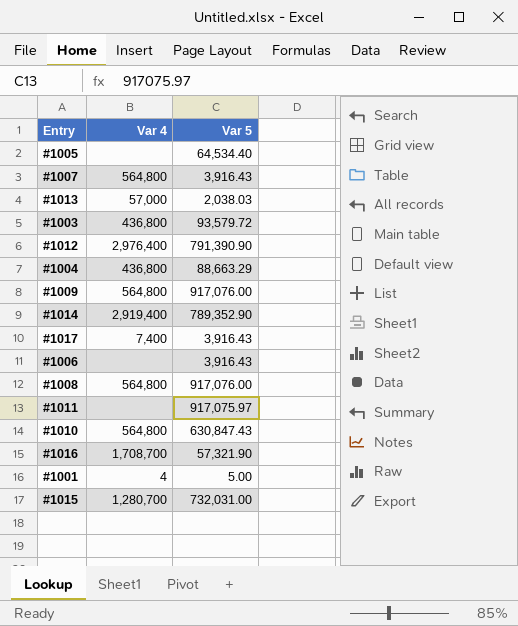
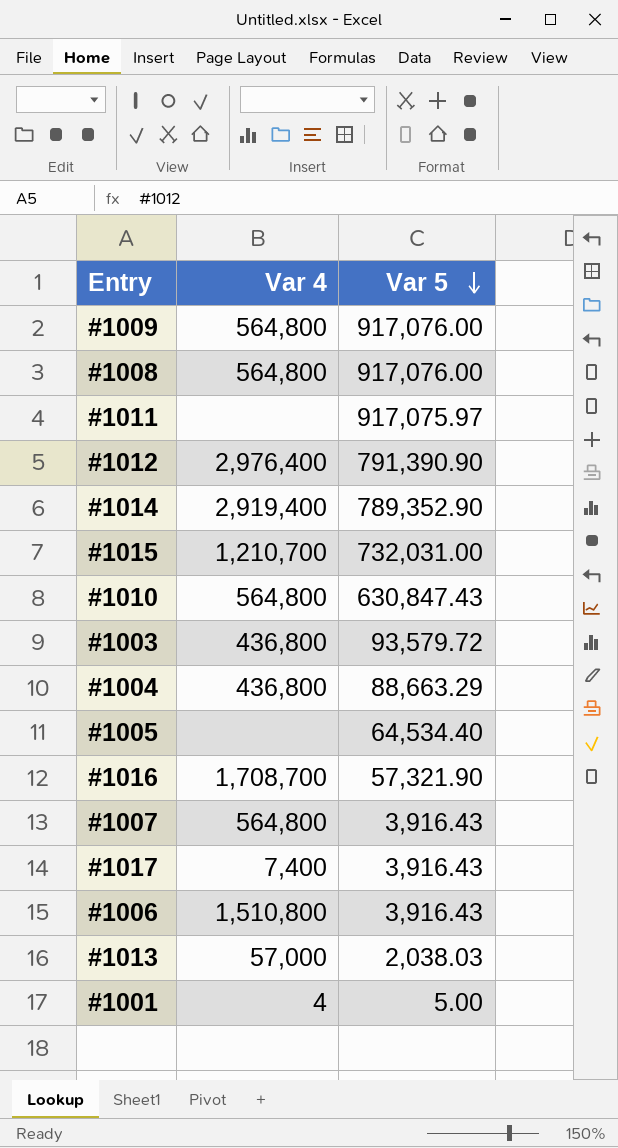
row order: none -> Var 5 descending
#1015 | Var 4: 1,280,700 -> 1,210,700
#1006 | Var 4: none -> 1,510,800

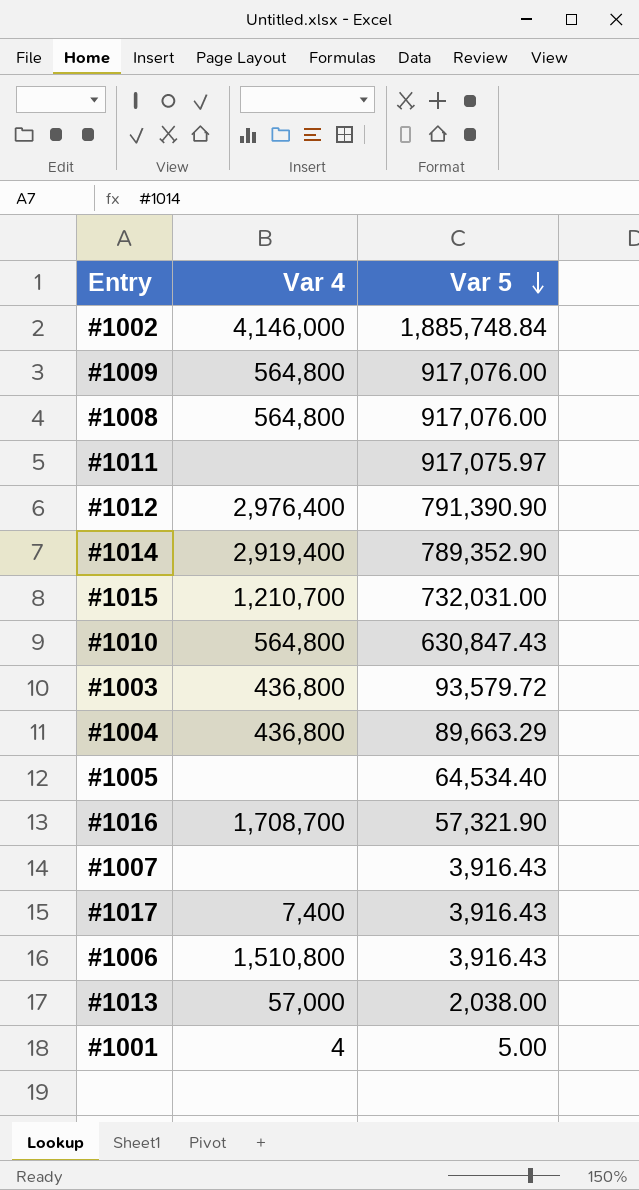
row #1002: none -> 4,146,000 | 1,885,748.84
#1004 | Var 5: 88,663.29 -> 89,663.29
#1007 | Var 4: 564,800 -> none
#1013 | Var 5: 2,038.03 -> 2,038.00

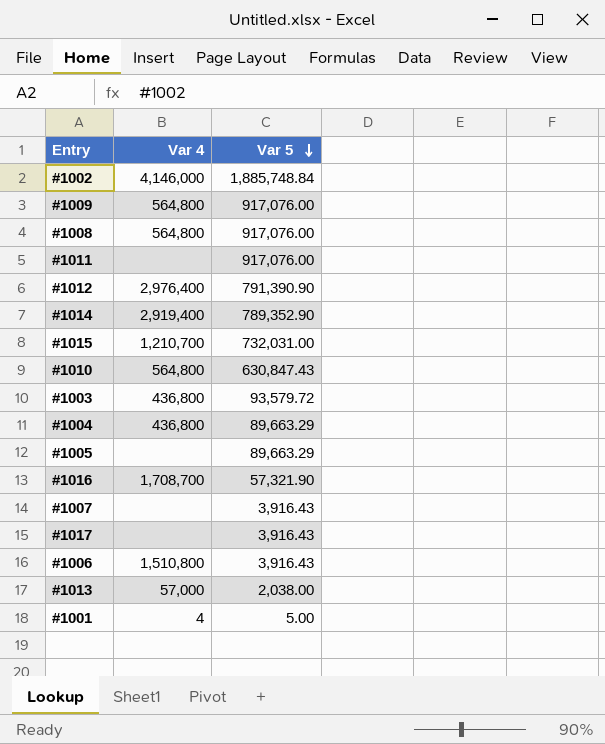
#1011 | Var 5: 917,075.97 -> 917,076.00
#1005 | Var 5: 64,534.40 -> 89,663.29
#1017 | Var 4: 7,400 -> none

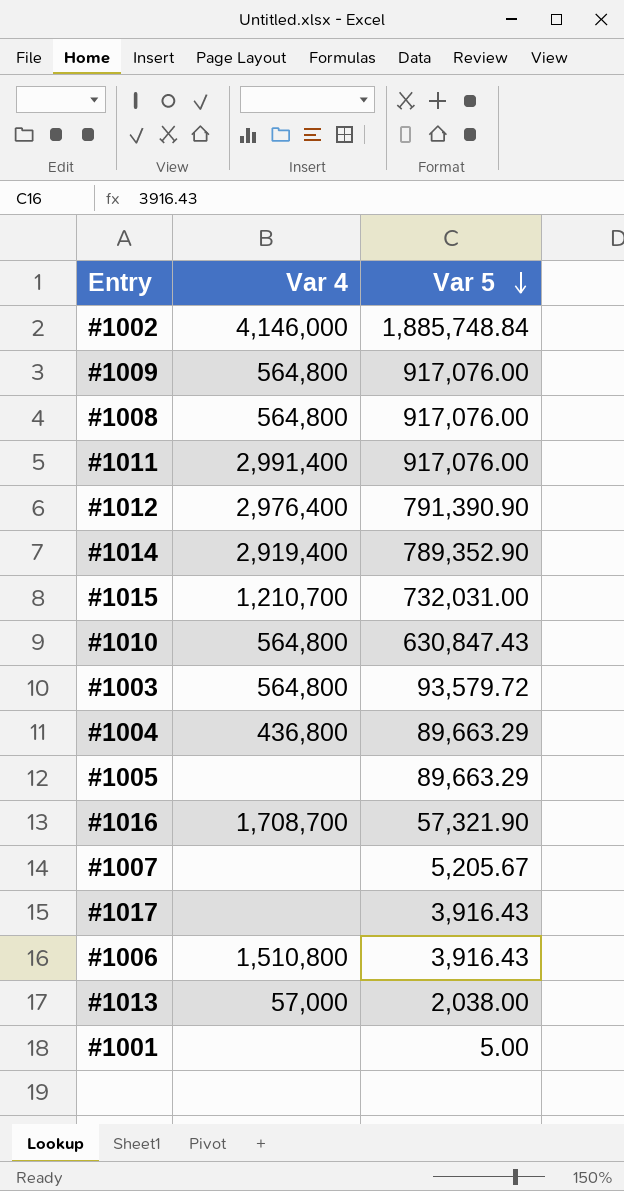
#1011 | Var 4: none -> 2,991,400
#1003 | Var 4: 436,800 -> 564,800
#1007 | Var 5: 3,916.43 -> 5,205.67
#1001 | Var 4: 4 -> none

